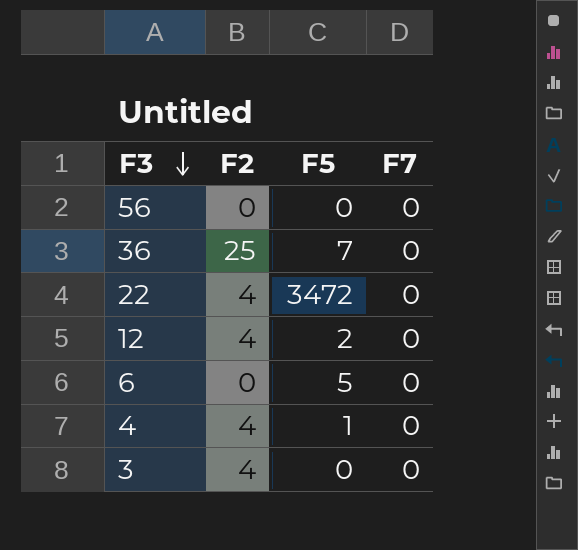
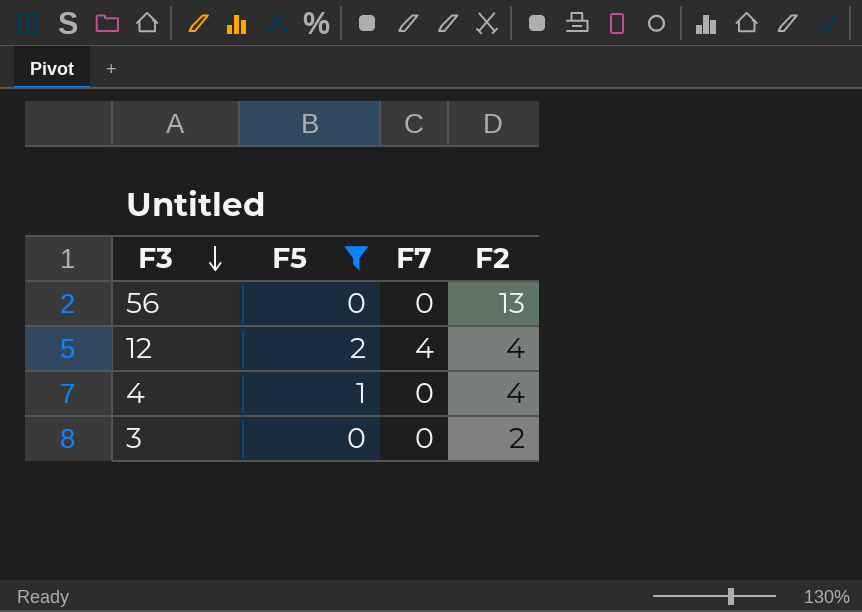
filter: none -> F5 <= 2
column F2 | position: 2 -> 4
56 | F2: 0 -> 13
12 | F7: 0 -> 4
3 | F2: 4 -> 2

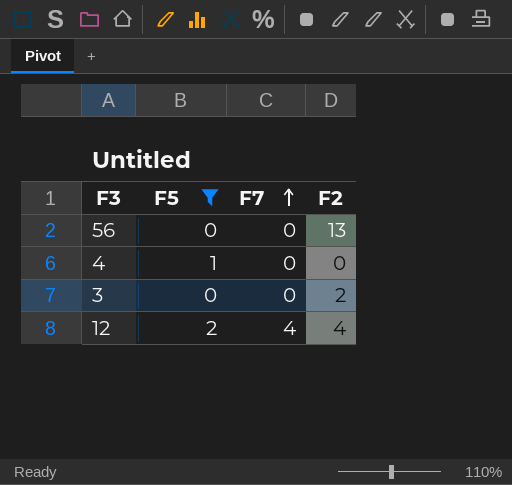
row order: F3 descending -> F7 ascending
4 | F2: 4 -> 0

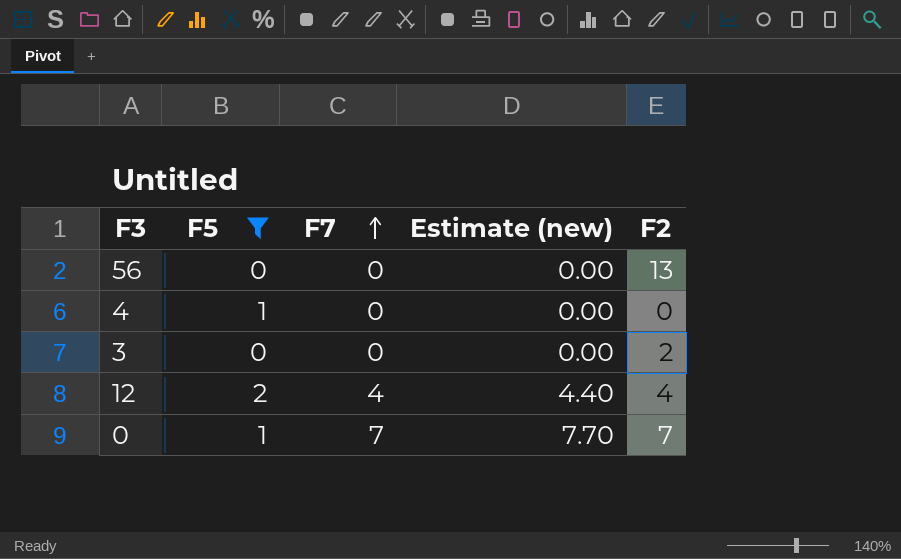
column Estimate (new) | formula: none -> [F7] * 1.1
row 0: none -> 1 | 7 | 7.70 | 7

